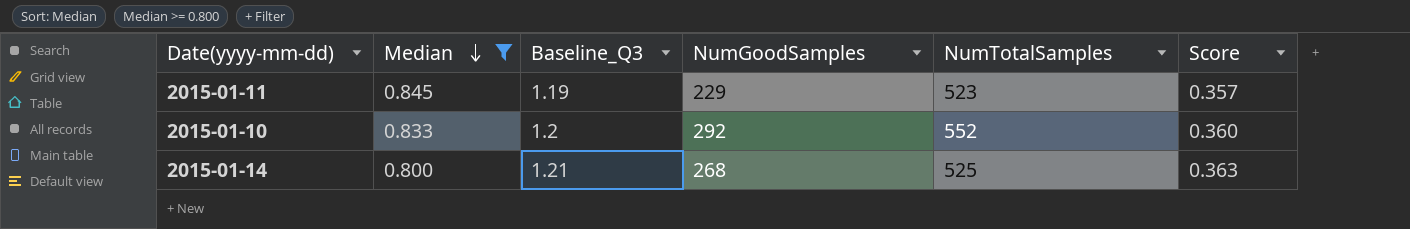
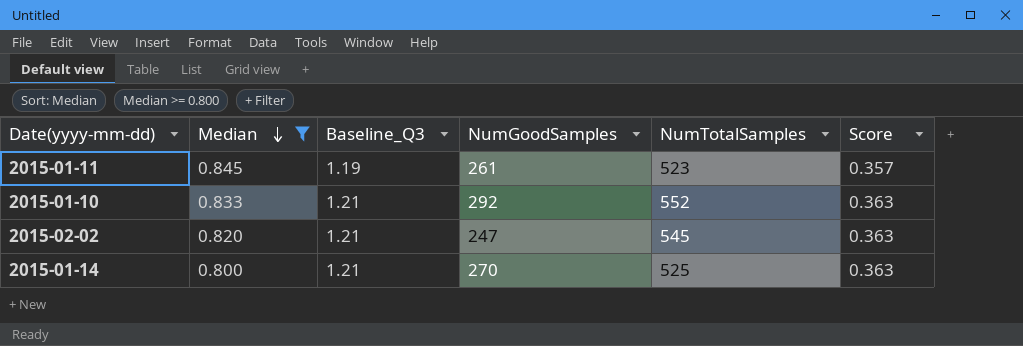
2015-01-11 | NumGoodSamples: 229 -> 261
2015-01-10 | Baseline_Q3: 1.2 -> 1.21
2015-01-10 | Score: 0.360 -> 0.363
row 2015-02-02: none -> 0.820 | 1.21 | 247 | 545 | 0.363
2015-01-14 | NumGoodSamples: 268 -> 270

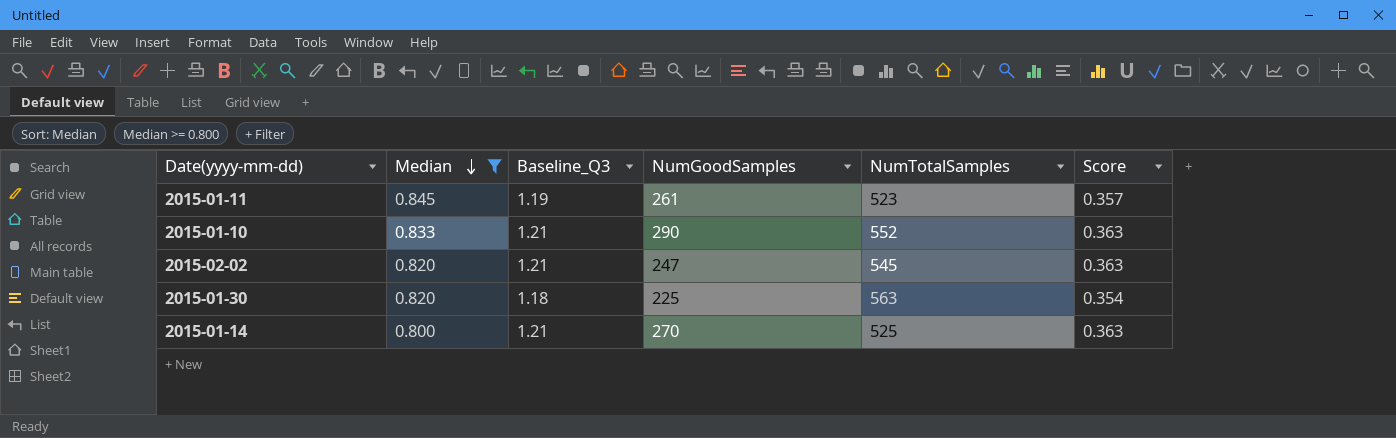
2015-01-10 | NumGoodSamples: 292 -> 290
row 2015-01-30: none -> 0.820 | 1.18 | 225 | 563 | 0.354

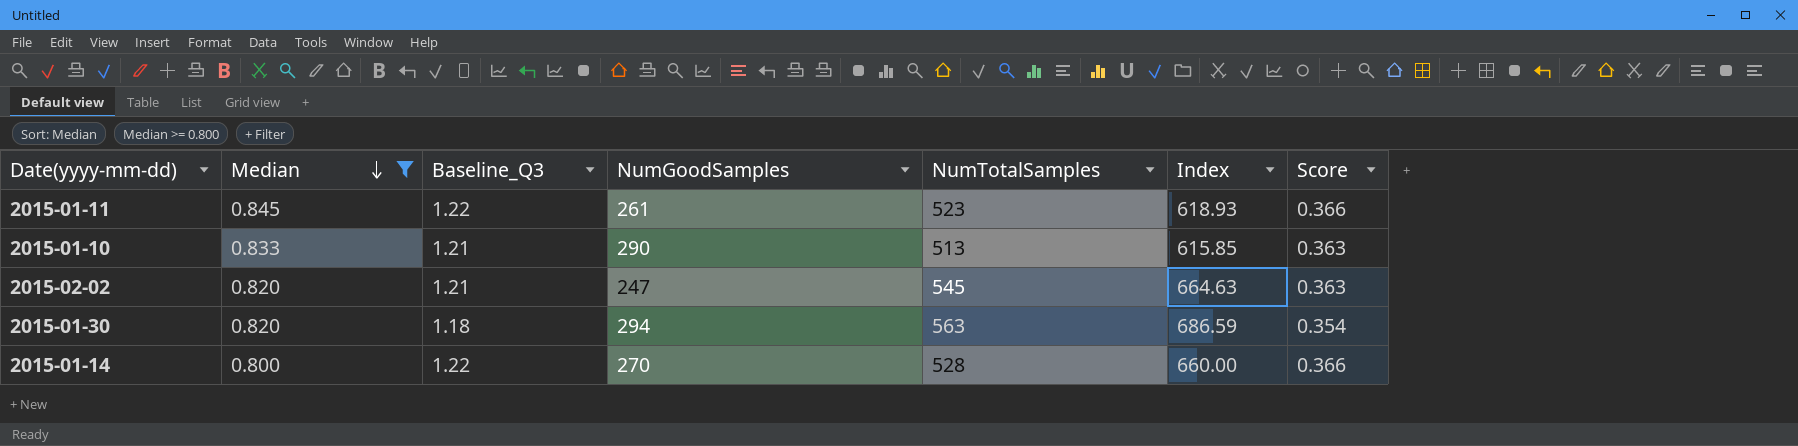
column Index | formula: none -> [NumTotalSamples] / [Median]
2015-01-11 | Baseline_Q3: 1.19 -> 1.22
2015-01-11 | Score: 0.357 -> 0.366
2015-01-10 | NumTotalSamples: 552 -> 513
2015-01-30 | NumGoodSamples: 225 -> 294
2015-01-14 | Baseline_Q3: 1.21 -> 1.22
2015-01-14 | NumTotalSamples: 525 -> 528
2015-01-14 | Score: 0.363 -> 0.366

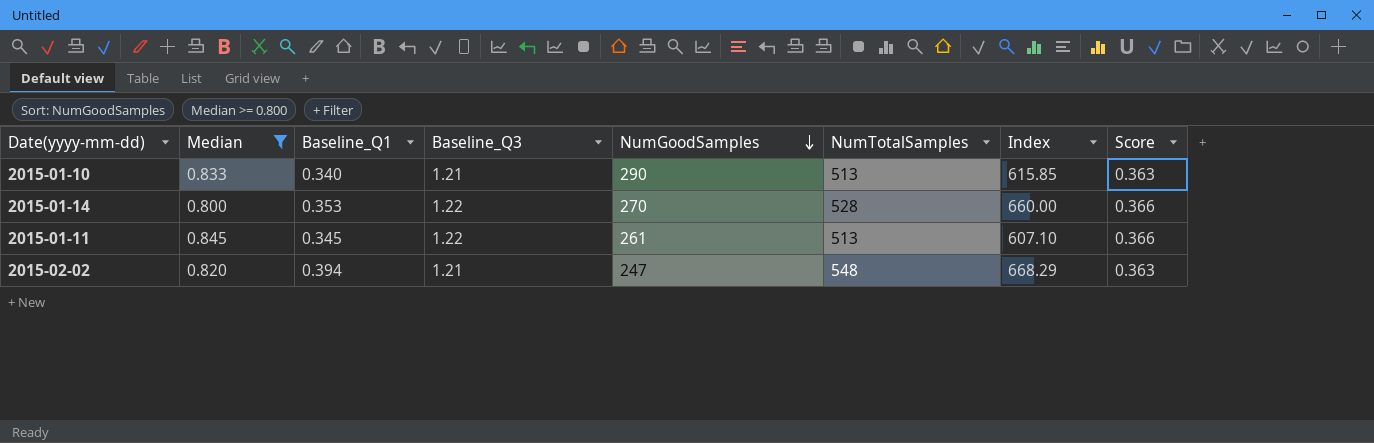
row order: Median descending -> NumGoodSamples descending
column Baseline_Q1 | position: none -> 3
row 2015-01-30: 0.820 | 1.18 | 294 | 563 | 686.59 | 0.354 -> none
2015-01-11 | NumTotalSamples: 523 -> 513
2015-01-11 | Index: 618.93 -> 607.10
2015-02-02 | NumTotalSamples: 545 -> 548
2015-02-02 | Index: 664.63 -> 668.29

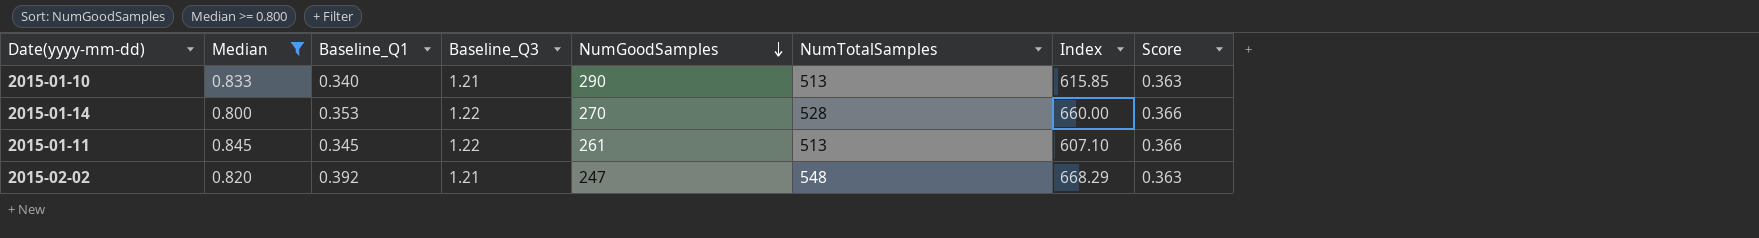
2015-02-02 | Baseline_Q1: 0.394 -> 0.392

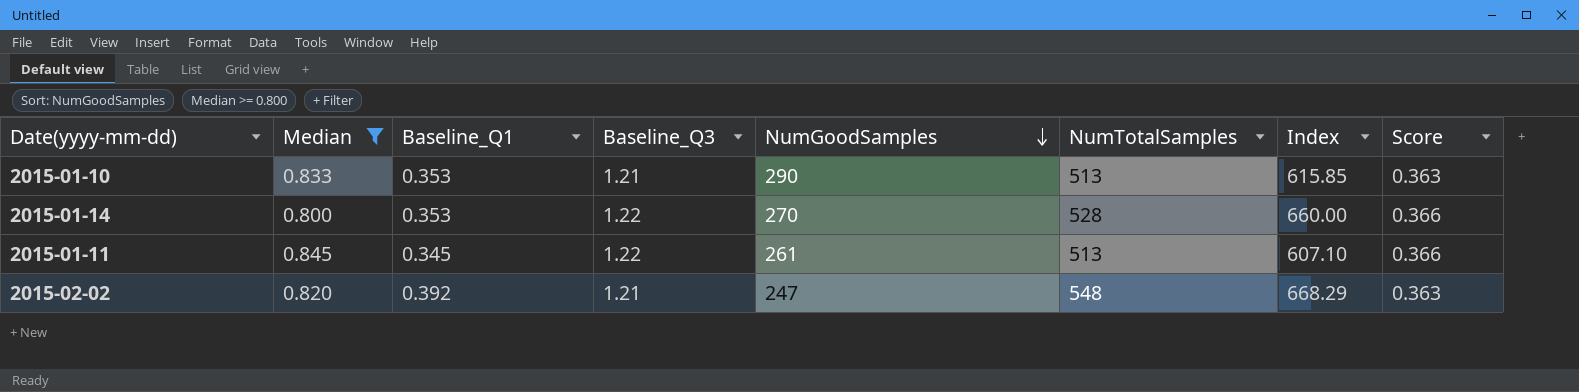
2015-01-10 | Baseline_Q1: 0.340 -> 0.353

